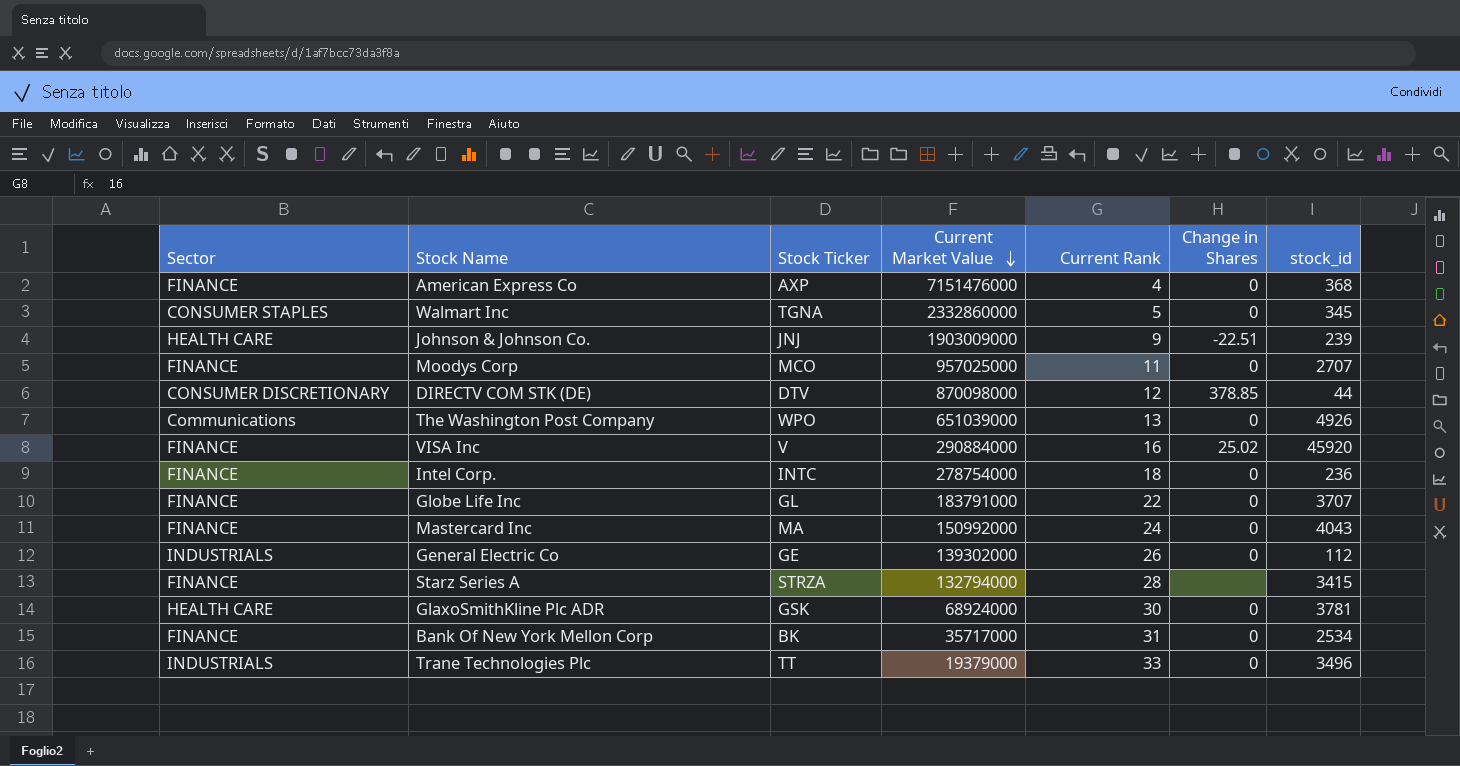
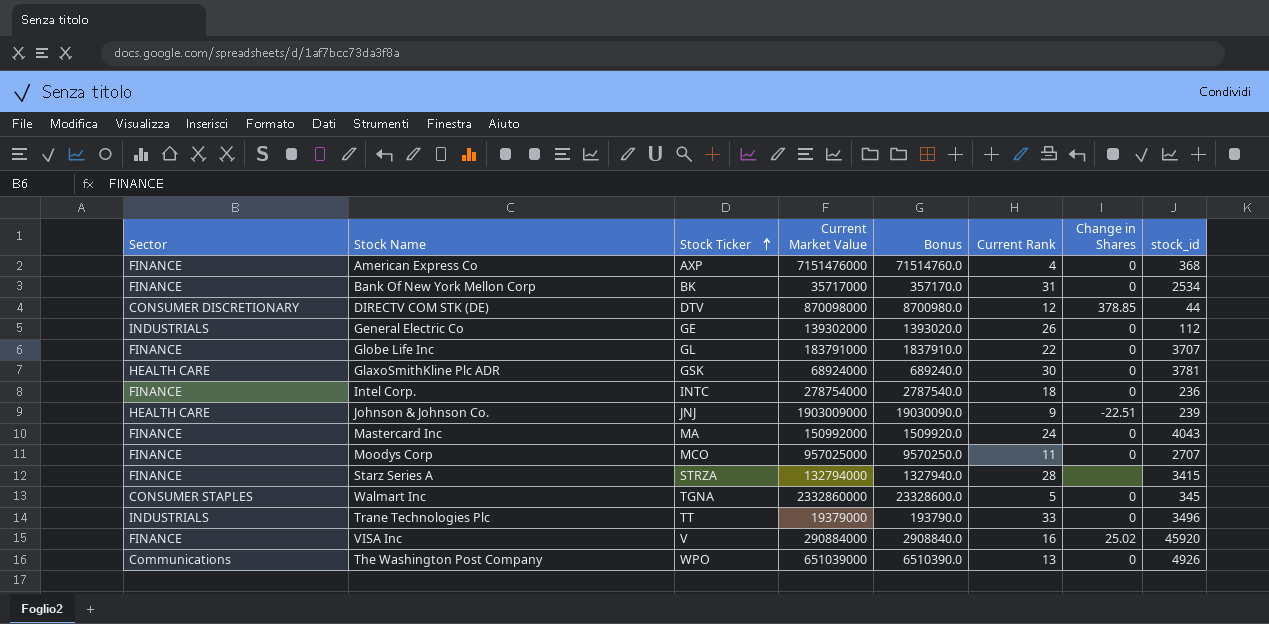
row order: Current Market Value descending -> Stock Ticker ascending
column Bonus | formula: none -> [Current Market Value] * 0.01

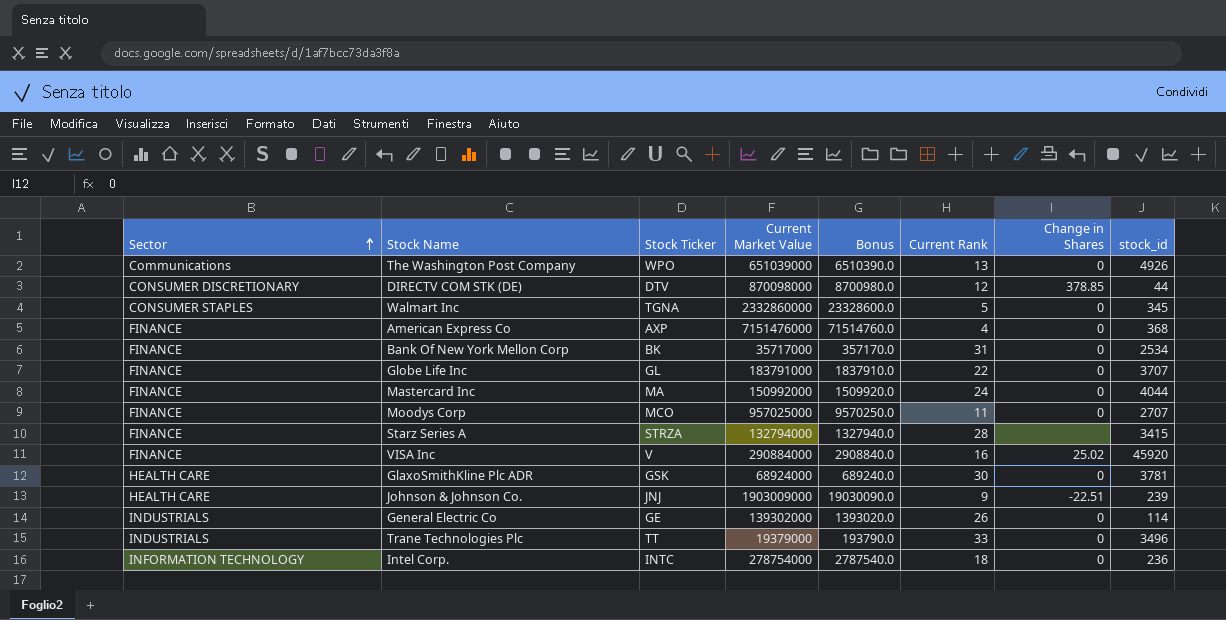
row order: Stock Ticker ascending -> Sector ascending
Mastercard Inc | stock_id: 4043 -> 4044
General Electric Co | stock_id: 112 -> 114
Intel Corp. | Sector: FINANCE -> INFORMATION TECHNOLOGY

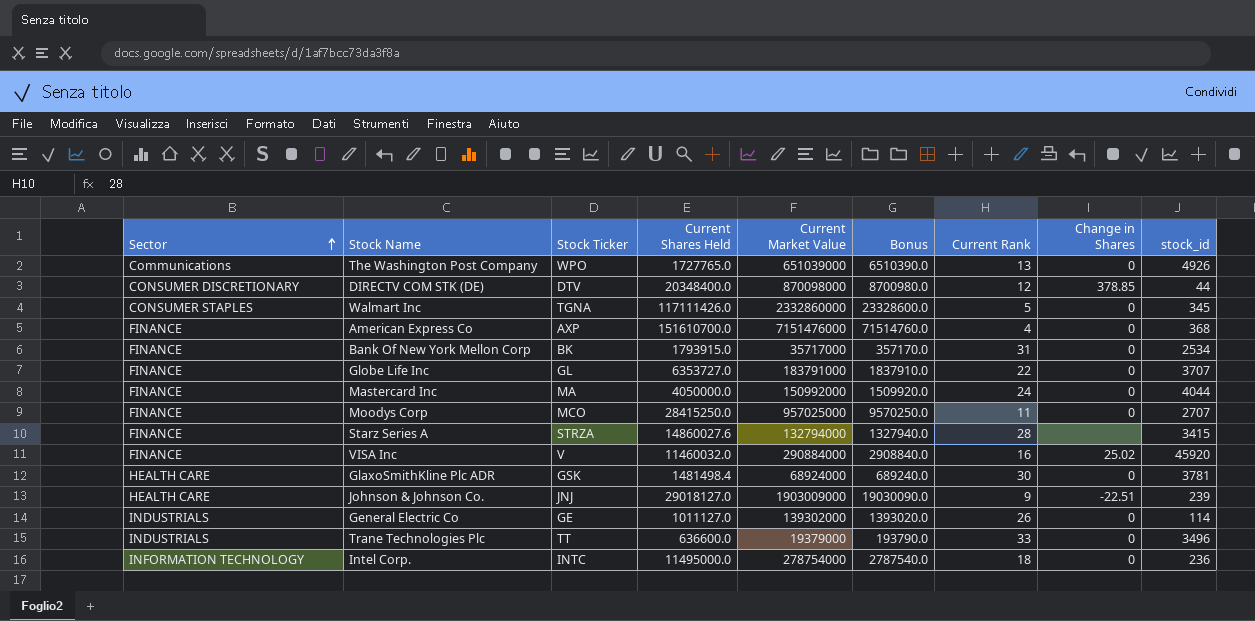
column Current Shares Held | position: none -> 4

